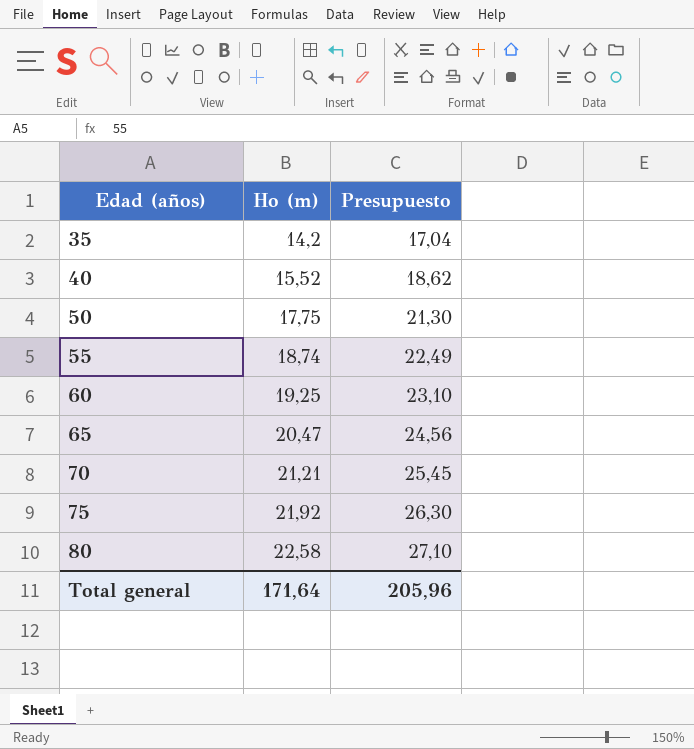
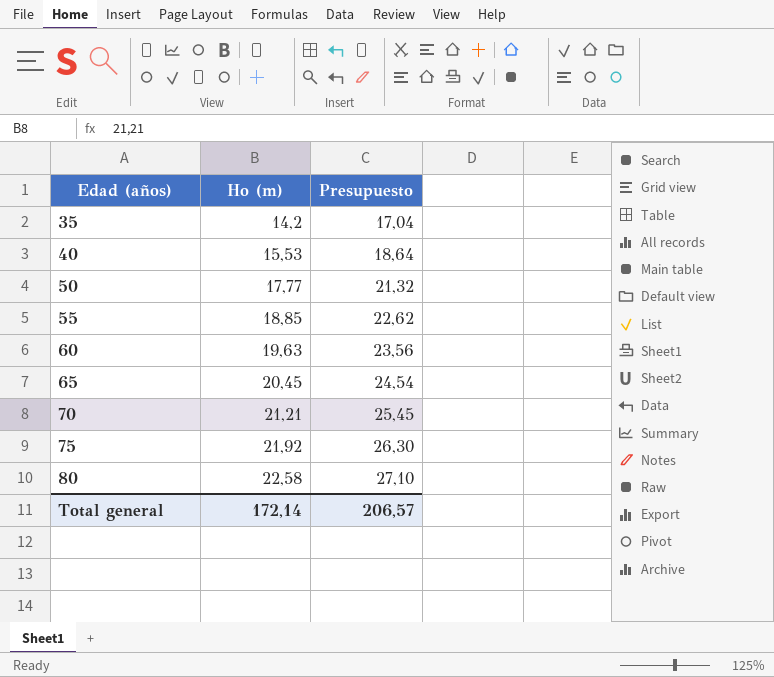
40 | Ho (m): 15,52 -> 15,53
40 | Presupuesto: 18,62 -> 18,64
50 | Ho (m): 17,75 -> 17,77
50 | Presupuesto: 21,30 -> 21,32
55 | Ho (m): 18,74 -> 18,85
55 | Presupuesto: 22,49 -> 22,62
60 | Ho (m): 19,25 -> 19,63
60 | Presupuesto: 23,10 -> 23,56
65 | Ho (m): 20,47 -> 20,45
65 | Presupuesto: 24,56 -> 24,54
Total general | Ho (m): 171,64 -> 172,14
Total general | Presupuesto: 205,96 -> 206,57

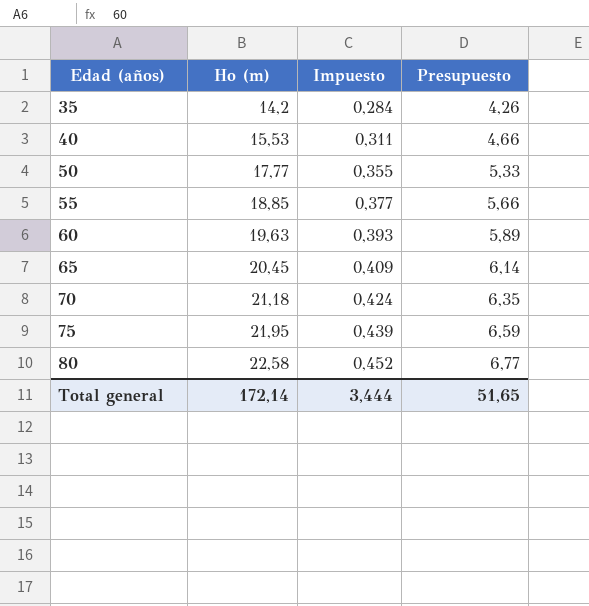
column Impuesto | formula: none -> [Ho (m)] * 0,02
column Presupuesto | formula: [Ho (m)] * 1,2 -> [Ho (m)] * 0,3
70 | Ho (m): 21,21 -> 21,18
75 | Ho (m): 21,92 -> 21,95
Total general | Presupuesto: 206,57 -> 51,65

